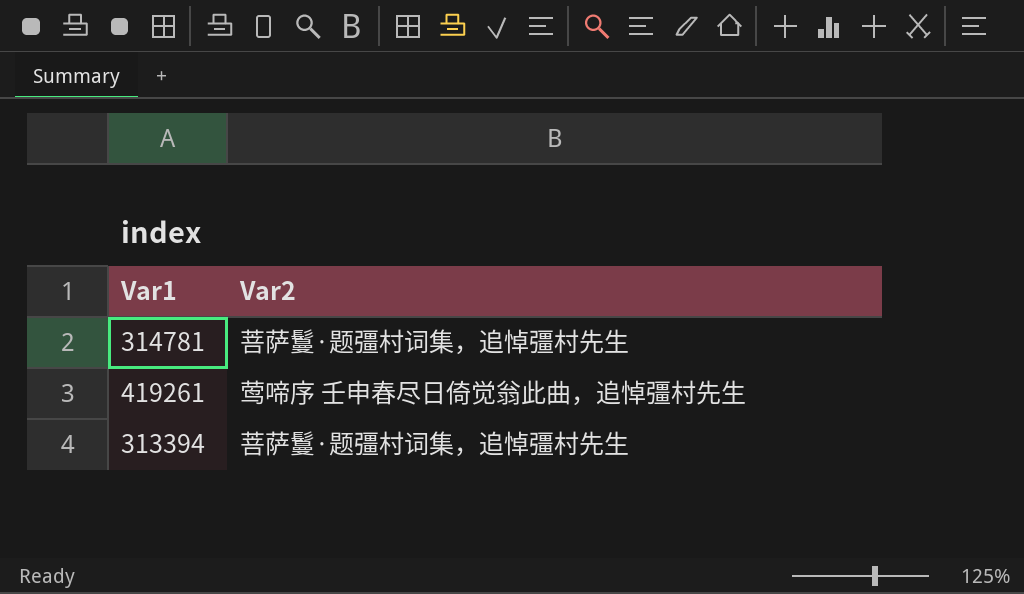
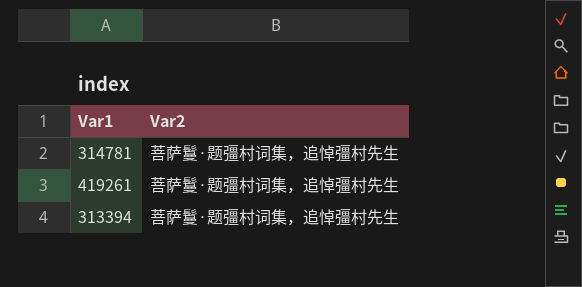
419261 | Var2: 莺啼序 壬申春尽日倚觉翁此曲，追悼彊村先生 -> 菩萨鬘·题彊村词集，追悼彊村先生

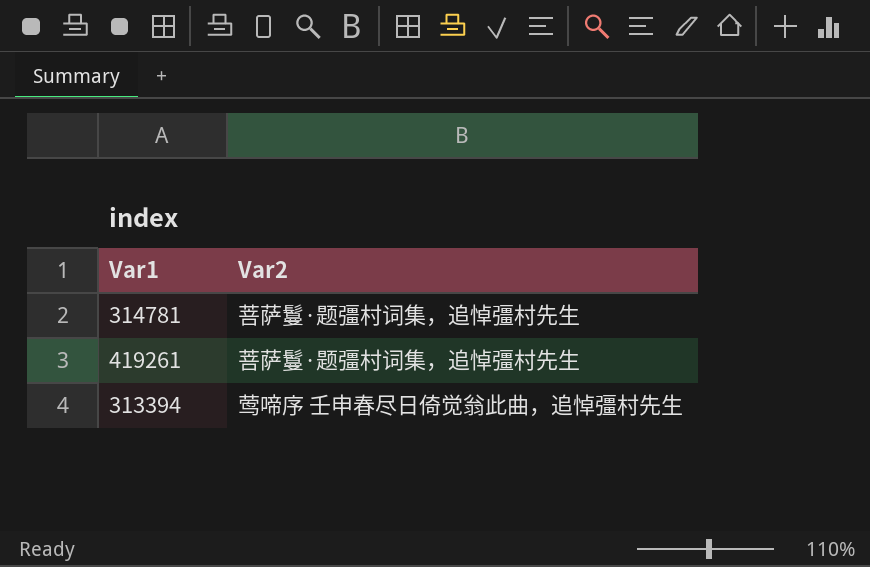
313394 | Var2: 菩萨鬘·题彊村词集，追悼彊村先生 -> 莺啼序 壬申春尽日倚觉翁此曲，追悼彊村先生

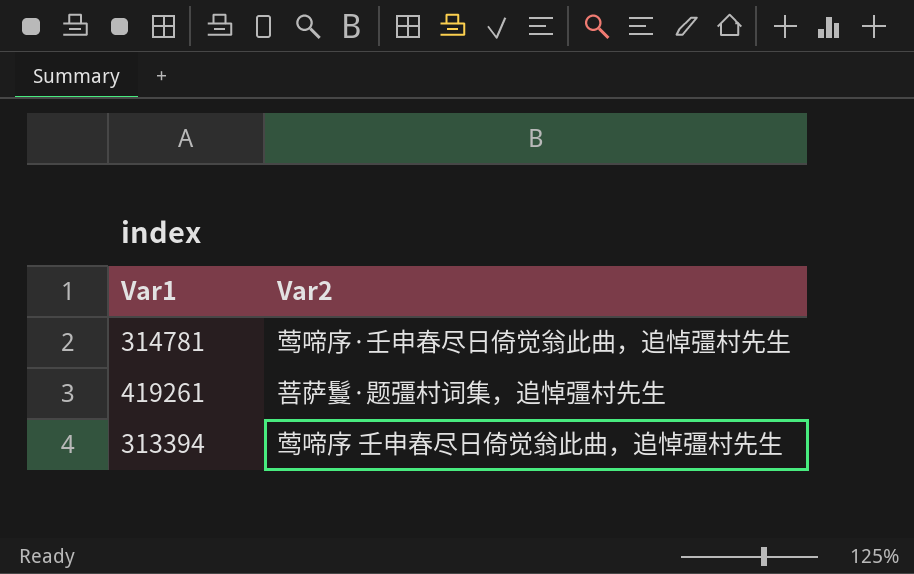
314781 | Var2: 菩萨鬘·题彊村词集，追悼彊村先生 -> 莺啼序·壬申春尽日倚觉翁此曲，追悼彊村先生

